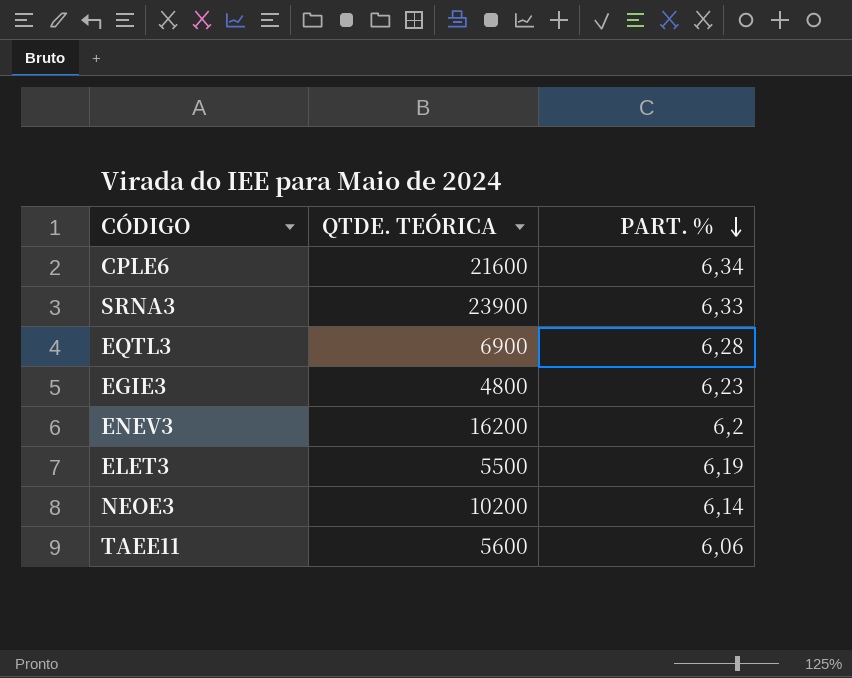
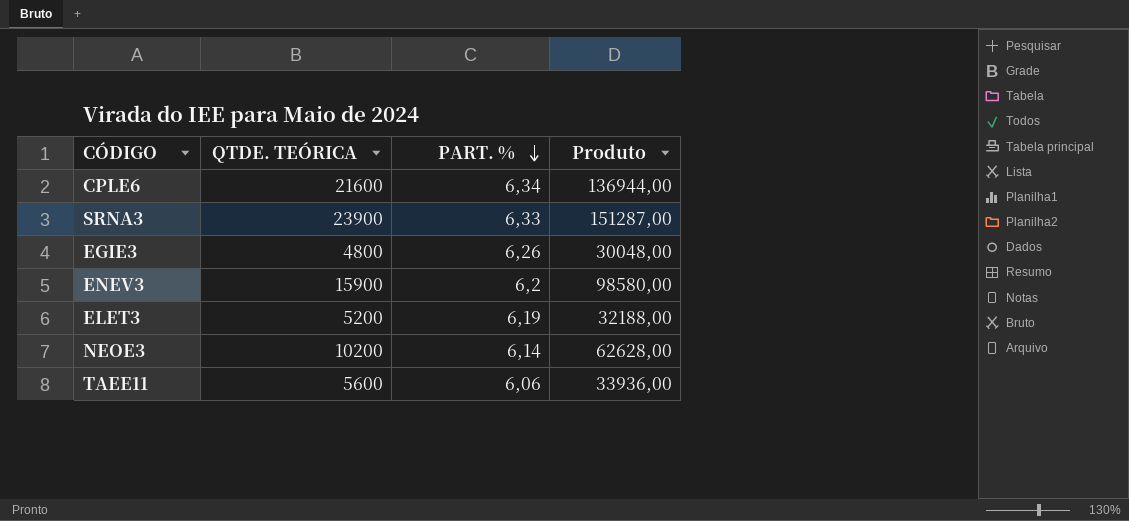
column Produto | formula: none -> [QTDE. TEÓRICA] * [PART. %]
row EQTL3: 6900 | 6,28 -> none
EGIE3 | PART. %: 6,23 -> 6,26
ENEV3 | QTDE. TEÓRICA: 16200 -> 15900
ELET3 | QTDE. TEÓRICA: 5500 -> 5200

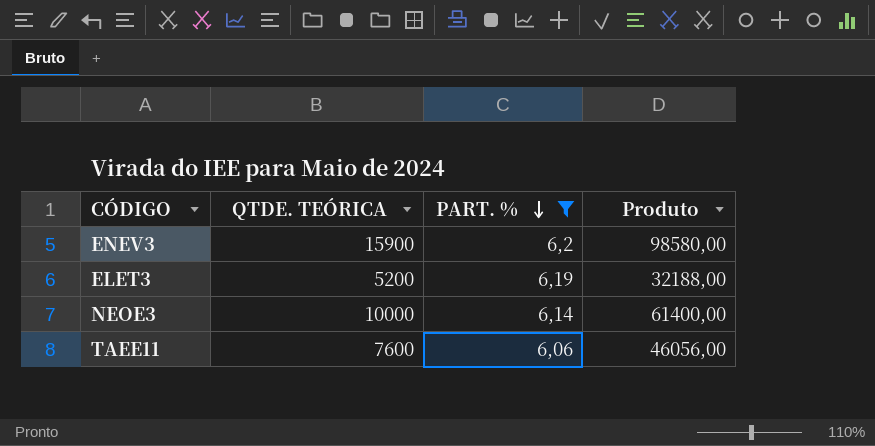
filter: none -> PART. % <= 6,2
NEOE3 | QTDE. TEÓRICA: 10200 -> 10000
NEOE3 | Produto: 62628,00 -> 61400,00
TAEE11 | QTDE. TEÓRICA: 5600 -> 7600
TAEE11 | Produto: 33936,00 -> 46056,00

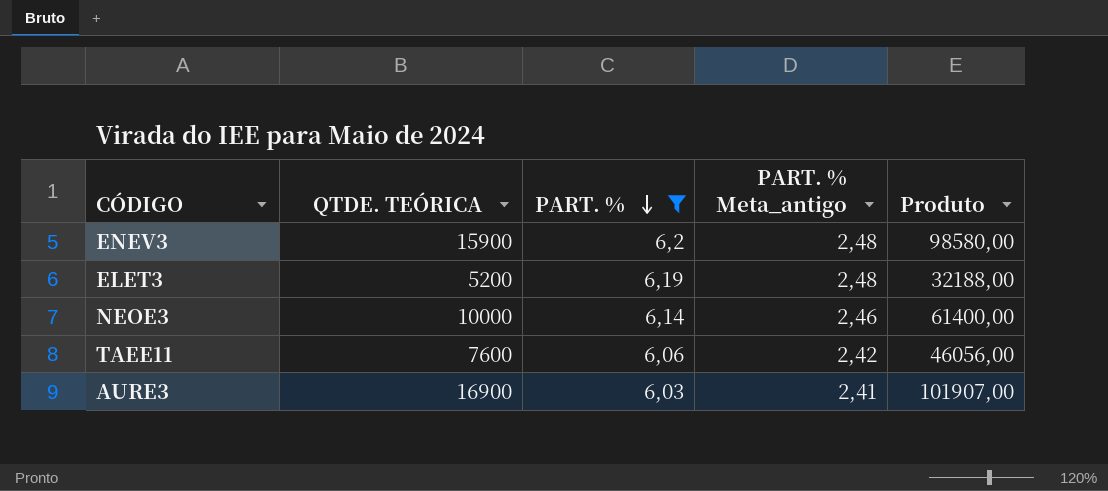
column PART. % Meta_antigo | formula: none -> [PART. %] * 0,4
row AURE3: none -> 16900 | 6,03 | 2,41 | 101907,00

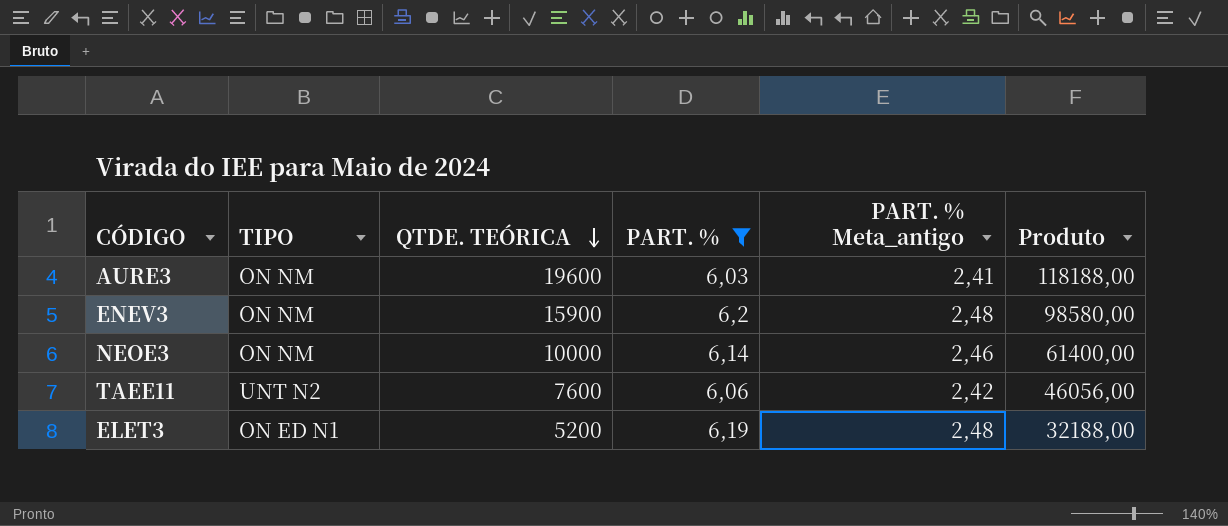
row order: PART. % descending -> QTDE. TEÓRICA descending
column TIPO | position: none -> 2
AURE3 | QTDE. TEÓRICA: 16900 -> 19600
AURE3 | Produto: 101907,00 -> 118188,00

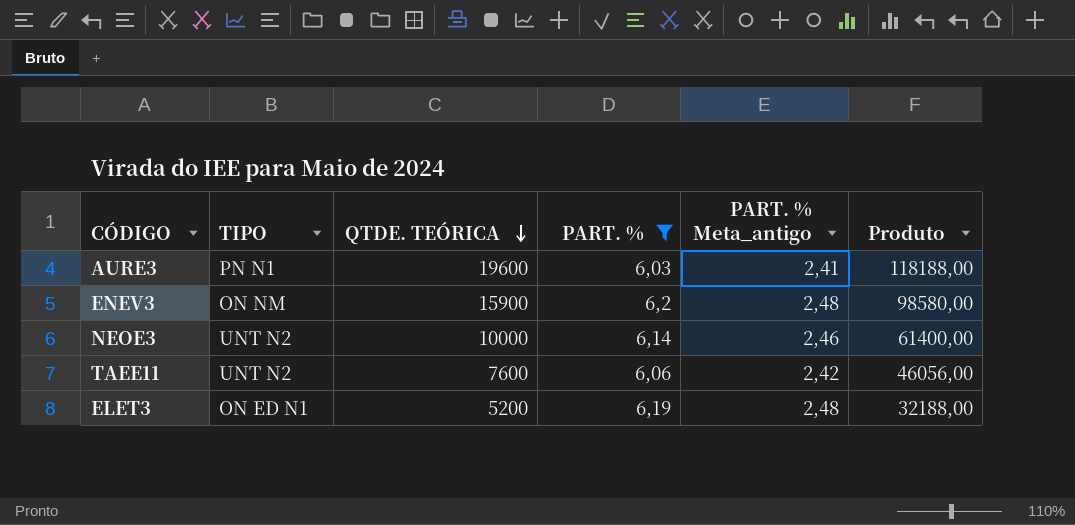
AURE3 | TIPO: ON NM -> PN N1
NEOE3 | TIPO: ON NM -> UNT N2

